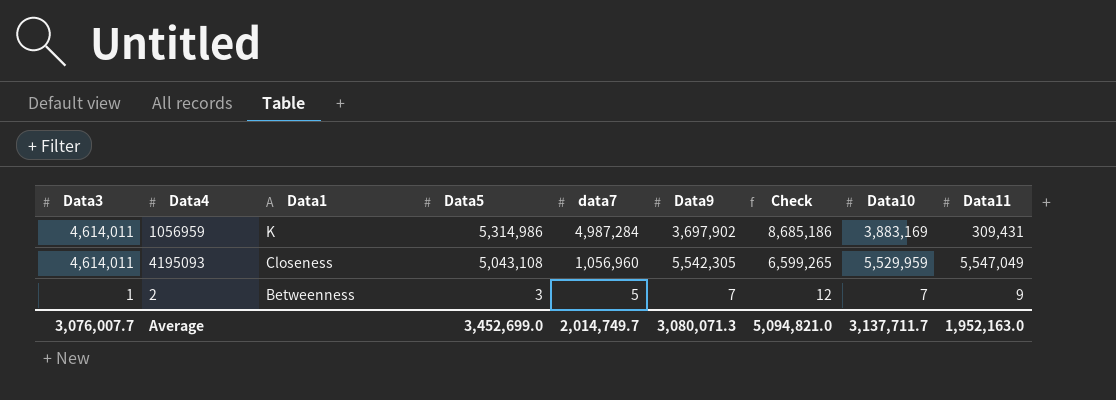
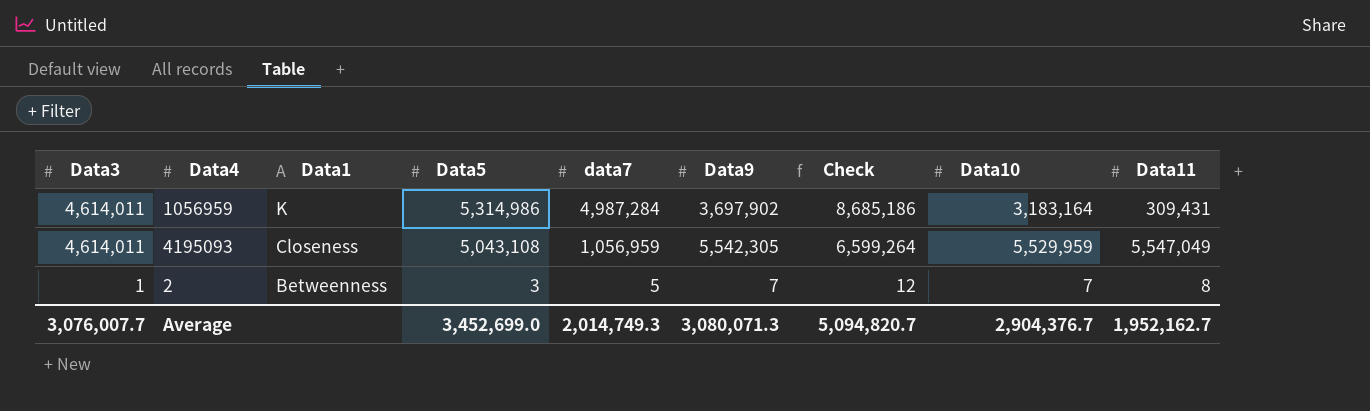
1056959 | Data10: 3,883,169 -> 3,183,164
4195093 | data7: 1,056,960 -> 1,056,959
4195093 | Check: 6,599,265 -> 6,599,264
2 | Data11: 9 -> 8
Average | data7: 2,014,749.7 -> 2,014,749.3
Average | Check: 5,094,821.0 -> 5,094,820.7
Average | Data10: 3,137,711.7 -> 2,904,376.7
Average | Data11: 1,952,163.0 -> 1,952,162.7

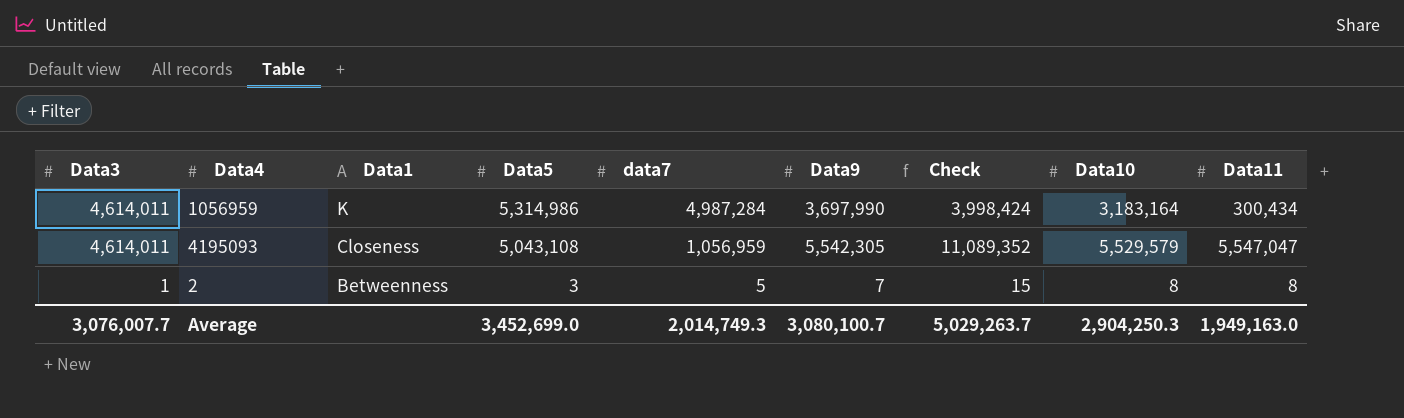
column Check | formula: [data7] + [Data9] -> [Data9] + [Data11]
1056959 | Data9: 3,697,902 -> 3,697,990
1056959 | Data11: 309,431 -> 300,434
4195093 | Data10: 5,529,959 -> 5,529,579
4195093 | Data11: 5,547,049 -> 5,547,047
2 | Data10: 7 -> 8
Average | Data9: 3,080,071.3 -> 3,080,100.7
Average | Check: 5,094,820.7 -> 5,029,263.7
Average | Data10: 2,904,376.7 -> 2,904,250.3
Average | Data11: 1,952,162.7 -> 1,949,163.0

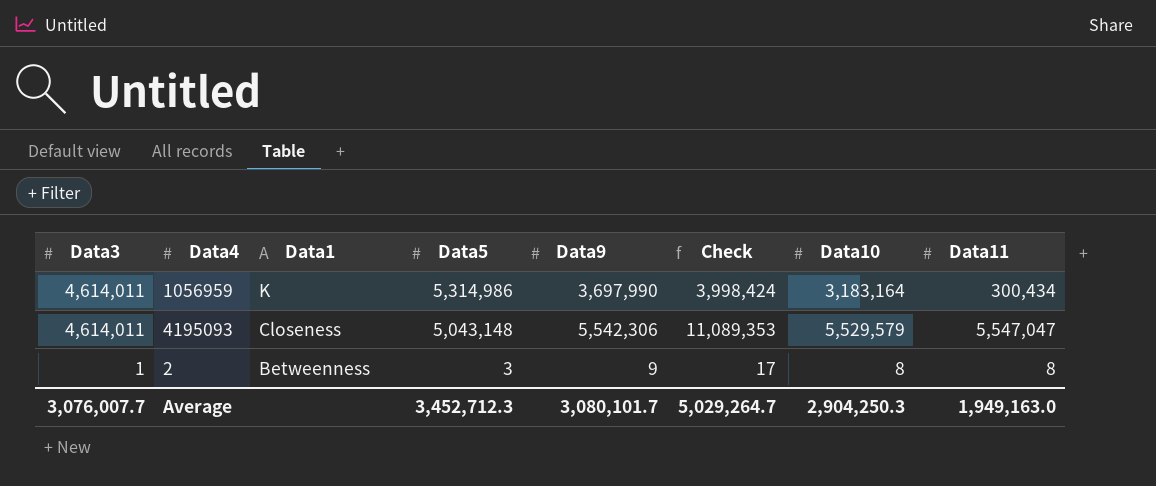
column data7 | position: 5 -> none
4195093 | Data5: 5,043,108 -> 5,043,148
4195093 | Data9: 5,542,305 -> 5,542,306
4195093 | Check: 11,089,352 -> 11,089,353
2 | Data9: 7 -> 9
2 | Check: 15 -> 17
Average | Data5: 3,452,699.0 -> 3,452,712.3
Average | Data9: 3,080,100.7 -> 3,080,101.7
Average | Check: 5,029,263.7 -> 5,029,264.7

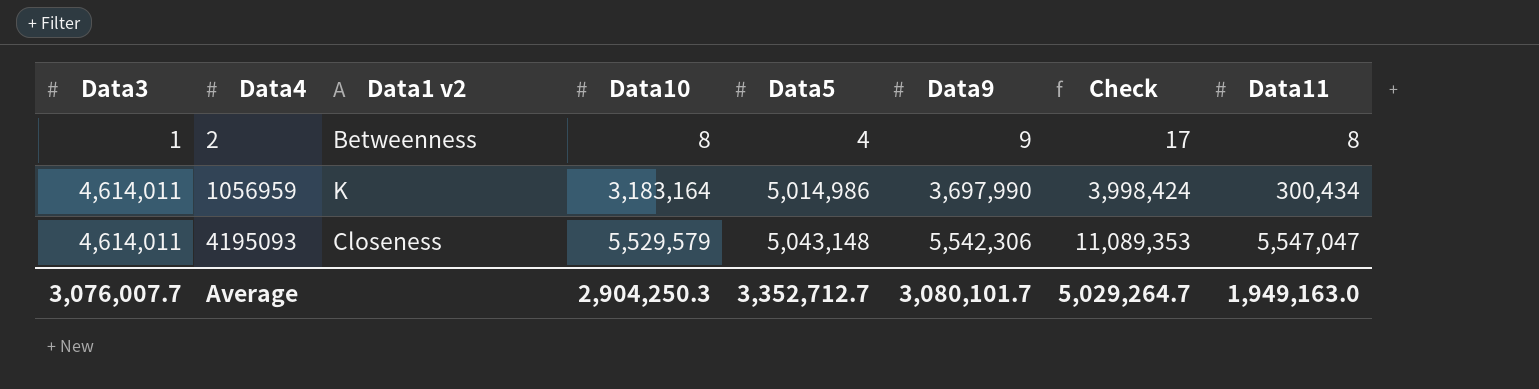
row order: Data3 descending -> Data3 ascending
column name: Data1 -> Data1 v2
column Data10 | position: 7 -> 4
2 | Data5: 3 -> 4
1056959 | Data5: 5,314,986 -> 5,014,986
Average | Data5: 3,452,712.3 -> 3,352,712.7

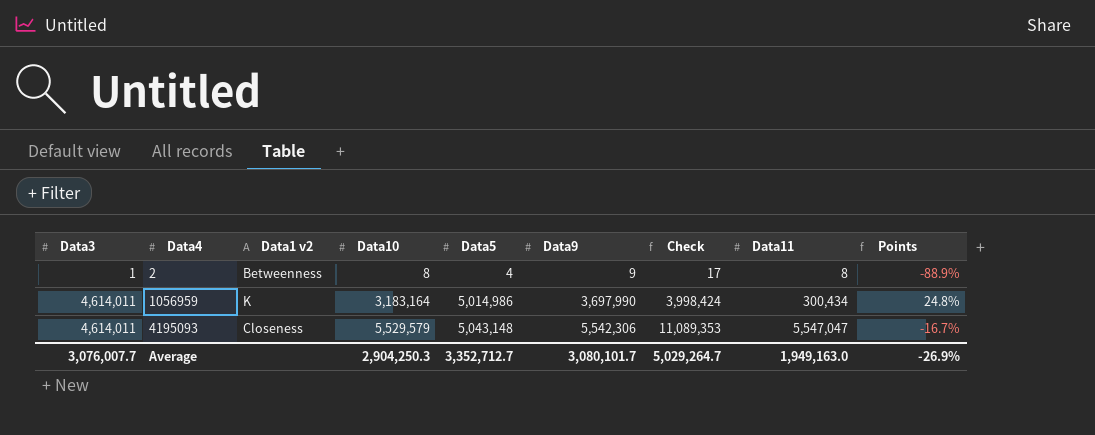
column Points | formula: none -> ([Data3] - [Data9]) / [Data9]

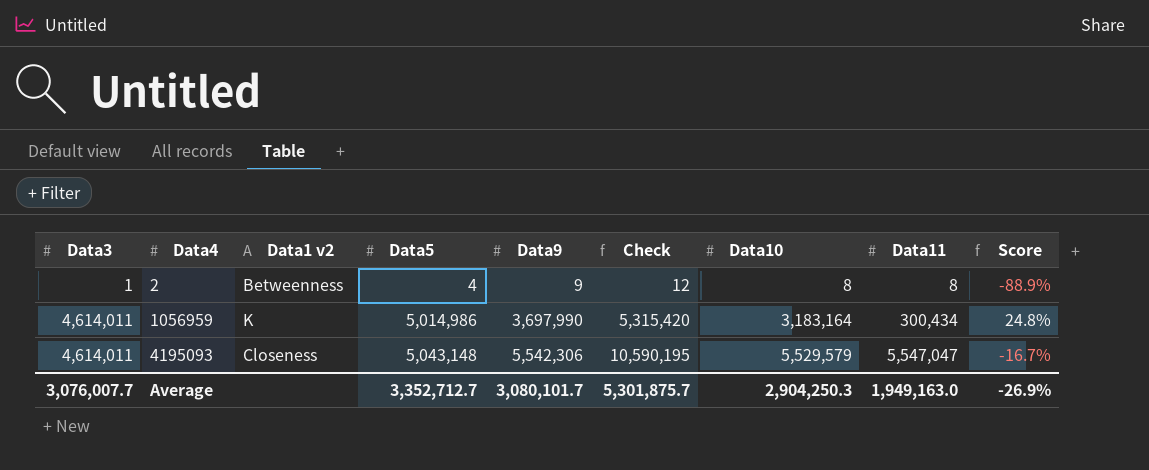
column Check | formula: [Data9] + [Data11] -> [Data5] + [Data11]
column Data10 | position: 4 -> 7
column name: Points -> Score
Average | Check: 5,029,264.7 -> 5,301,875.7

